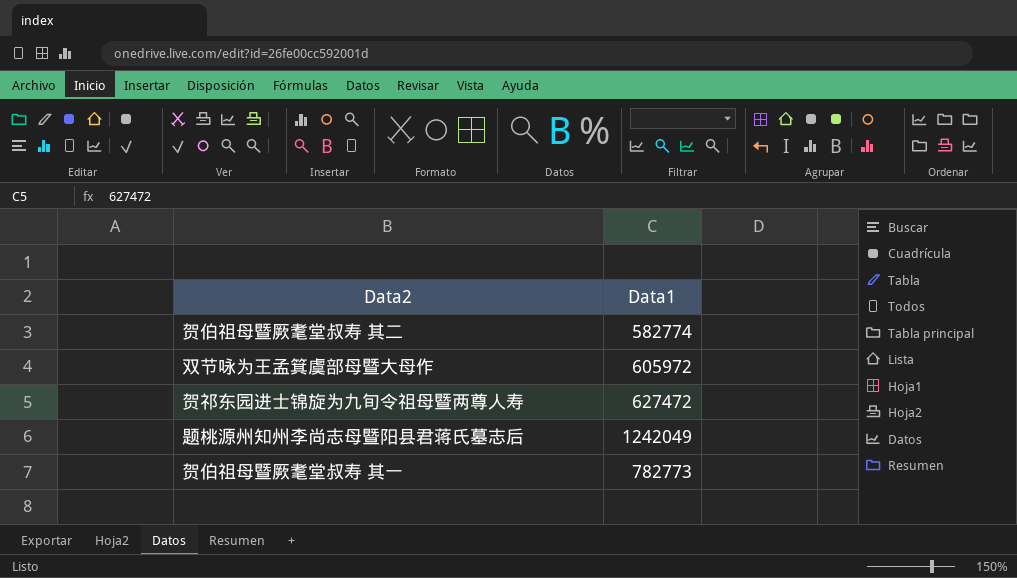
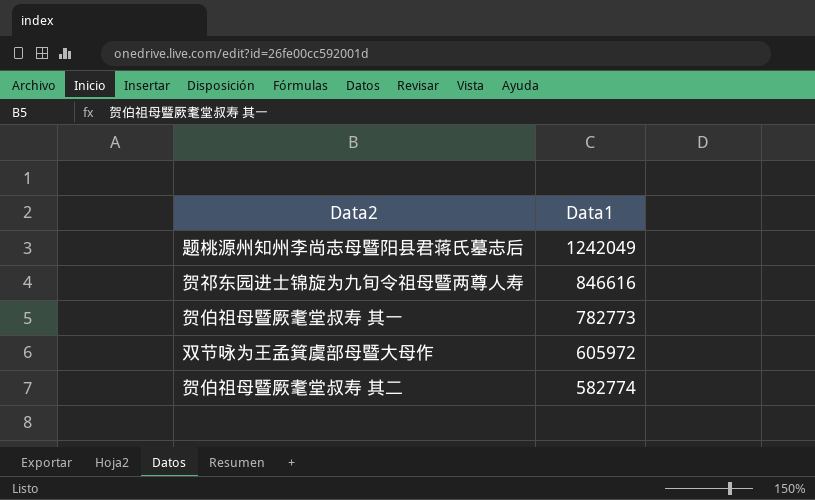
row order: none -> Data1 descending
贺祁东园进士锦旋为九旬令祖母暨两尊人寿 | Data1: 627472 -> 846616

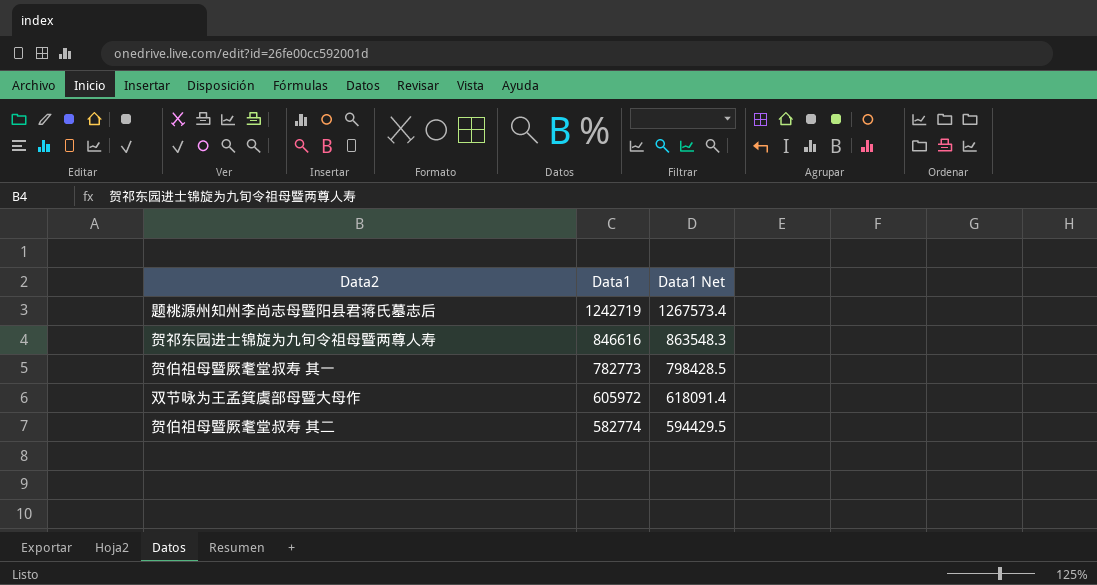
column Data1 Net | formula: none -> [Data1] * 1.02
题桃源州知州李尚志母暨阳县君蒋氏墓志后 | Data1: 1242049 -> 1242719

